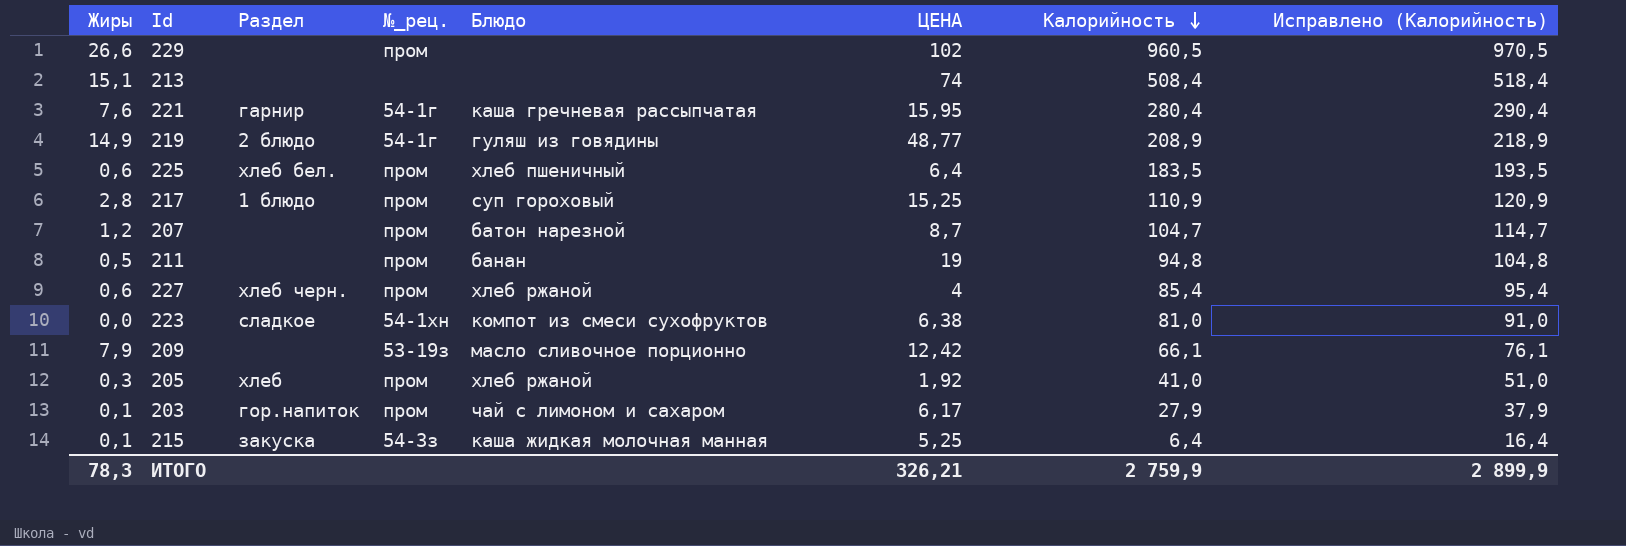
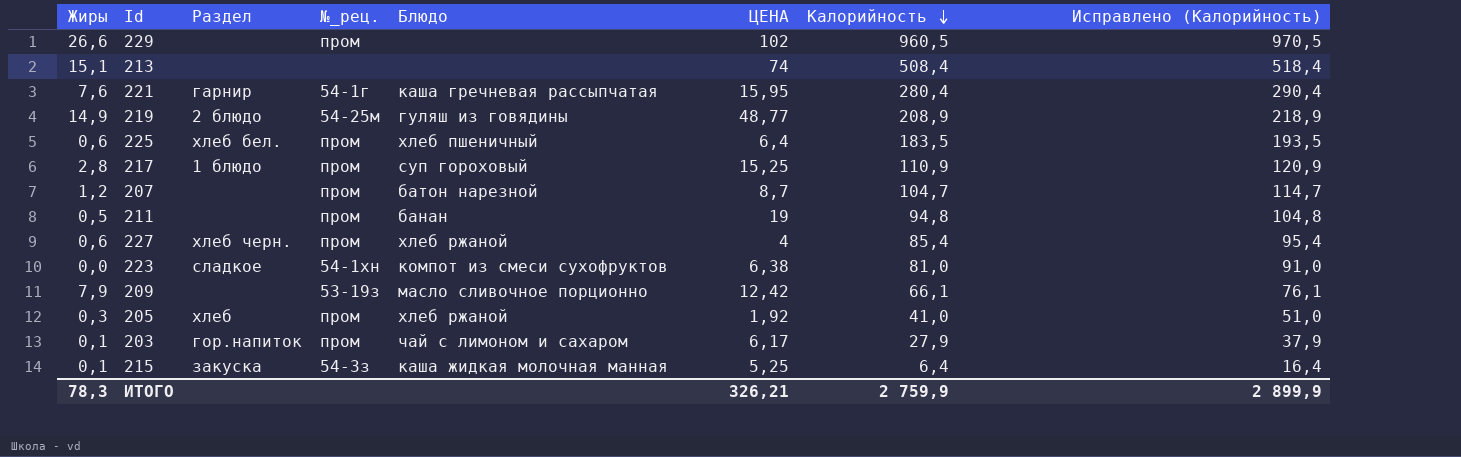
219 | №_рец.: 54-1г -> 54-25м

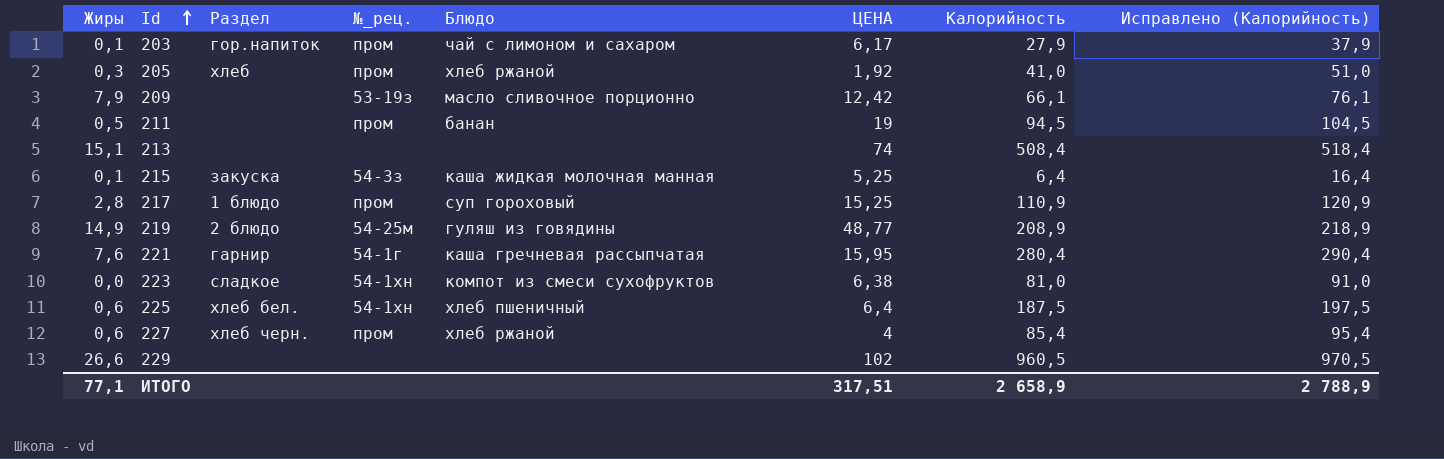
row order: Калорийность descending -> Id ascending
row 207: 1,2 | none | пром | батон нарезной | 8,7 | 104,7 | 114,7 -> none
211 | Калорийность: 94,8 -> 94,5
211 | Исправлено (Калорийность): 104,8 -> 104,5
225 | №_рец.: пром -> 54-1хн
225 | Калорийность: 183,5 -> 187,5
225 | Исправлено (Калорийность): 193,5 -> 197,5
229 | №_рец.: пром -> none
ИТОГО | Жиры: 78,3 -> 77,1
ИТОГО | ЦЕНА: 326,21 -> 317,51
ИТОГО | Калорийность: 2 759,9 -> 2 658,9
ИТОГО | Исправлено (Калорийность): 2 899,9 -> 2 788,9

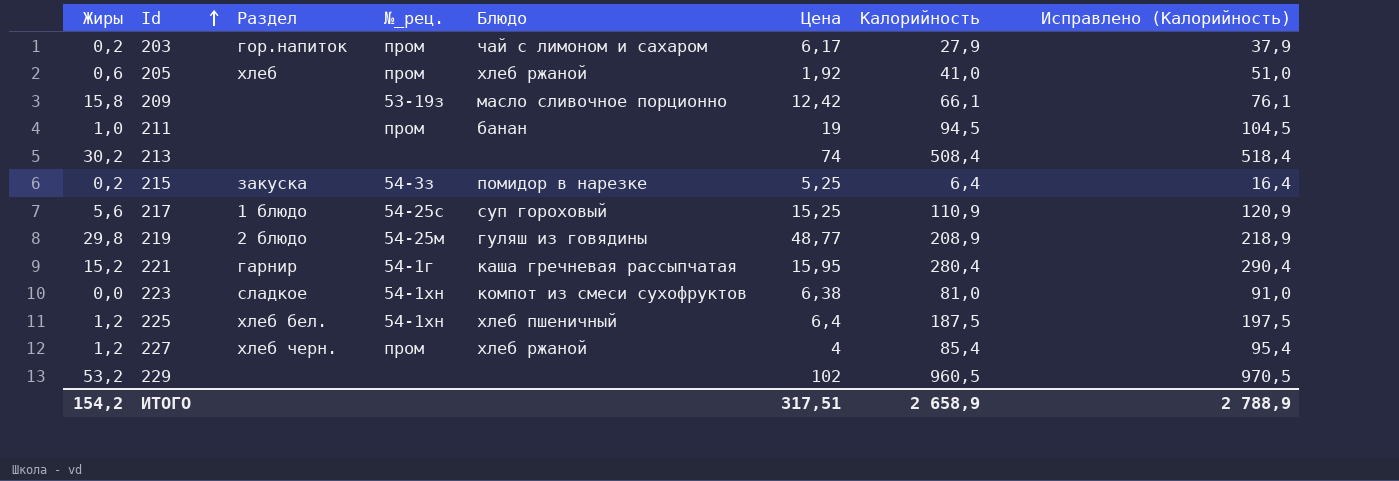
column name: ЦЕНА -> Цена
203 | Жиры: 0,1 -> 0,2
205 | Жиры: 0,3 -> 0,6
209 | Жиры: 7,9 -> 15,8
211 | Жиры: 0,5 -> 1,0
213 | Жиры: 15,1 -> 30,2
215 | Жиры: 0,1 -> 0,2
215 | Блюдо: каша жидкая молочная манная -> помидор в нарезке
217 | Жиры: 2,8 -> 5,6
217 | №_рец.: пром -> 54-25с
219 | Жиры: 14,9 -> 29,8
221 | Жиры: 7,6 -> 15,2
225 | Жиры: 0,6 -> 1,2
227 | Жиры: 0,6 -> 1,2
229 | Жиры: 26,6 -> 53,2
ИТОГО | Жиры: 77,1 -> 154,2

